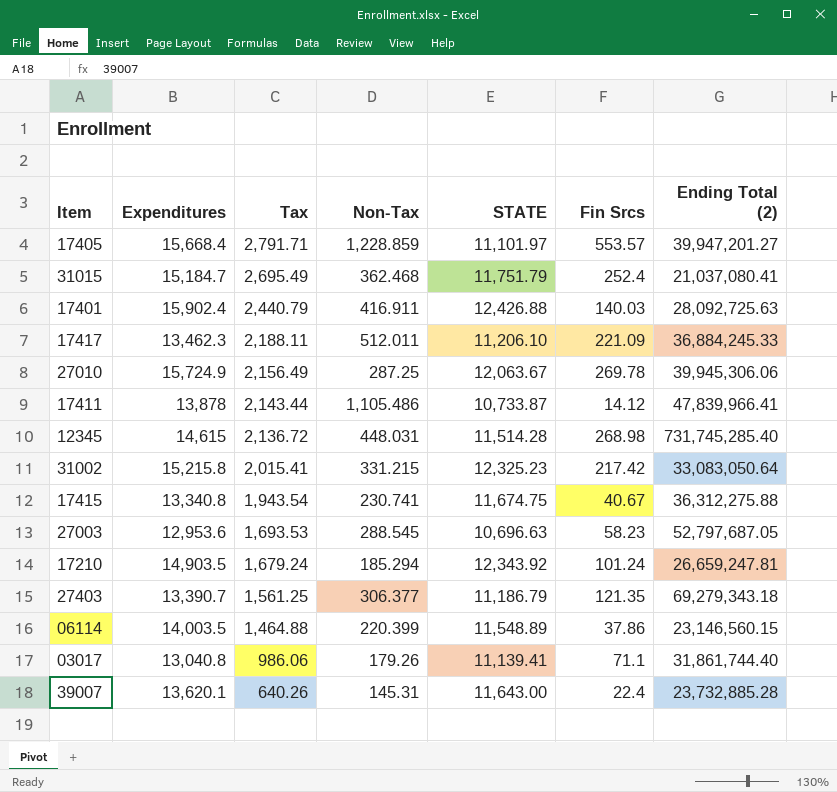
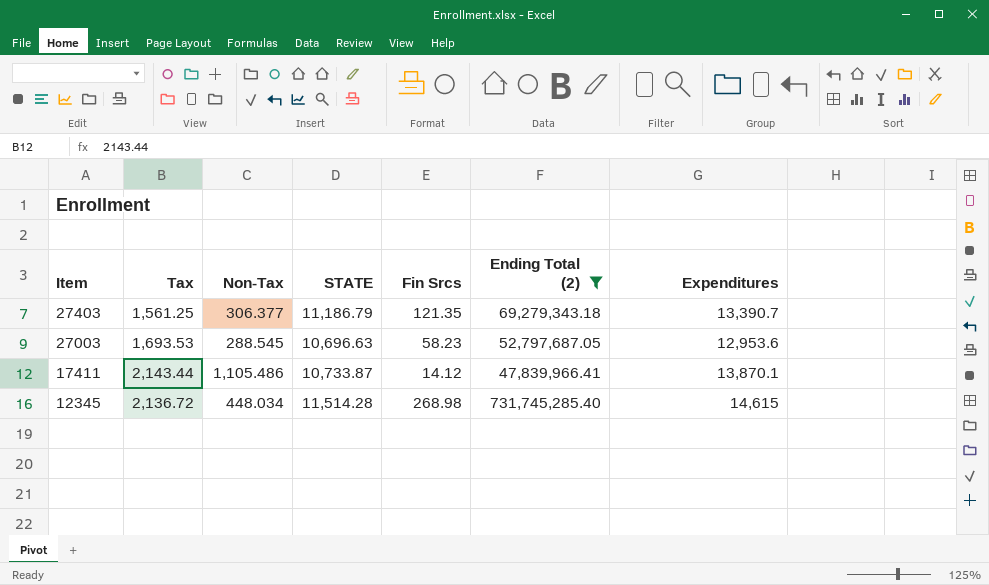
filter: none -> Ending Total (2) >= 47,839,966.41
row order: Tax descending -> Item descending
column Expenditures | position: 2 -> 7
17411 | Expenditures: 13,878 -> 13,870.1
12345 | Non-Tax: 448.031 -> 448.034

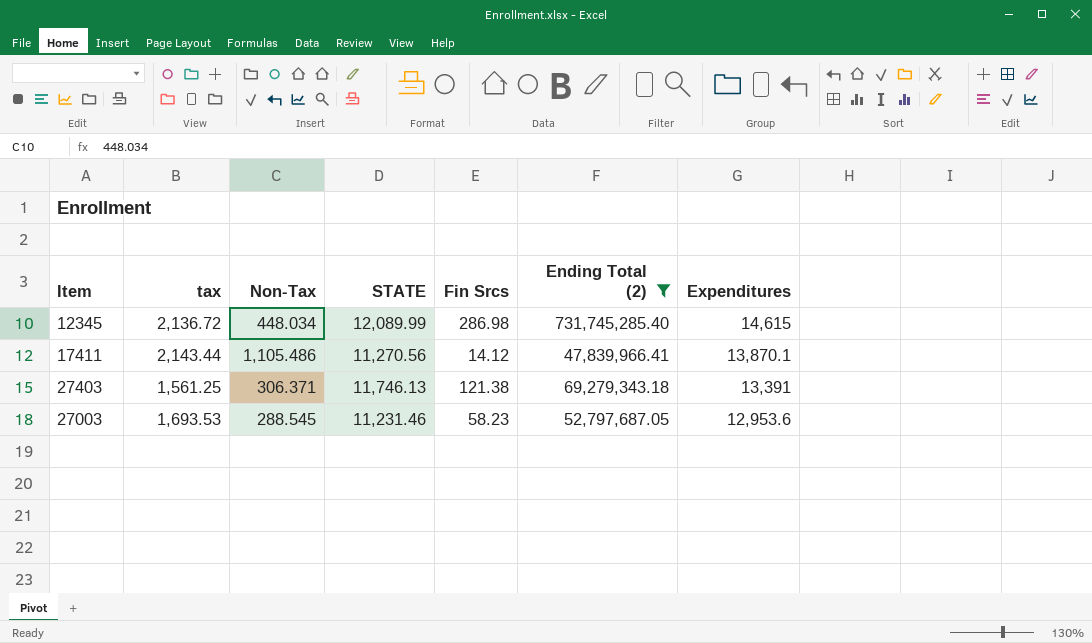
row order: Item descending -> Expenditures descending
column name: Tax -> tax
12345 | STATE: 11,514.28 -> 12,089.99
12345 | Fin Srcs: 268.98 -> 286.98
17411 | STATE: 10,733.87 -> 11,270.56
27403 | Non-Tax: 306.377 -> 306.371
27403 | STATE: 11,186.79 -> 11,746.13
27403 | Fin Srcs: 121.35 -> 121.38
27403 | Expenditures: 13,390.7 -> 13,391
27003 | STATE: 10,696.63 -> 11,231.46

